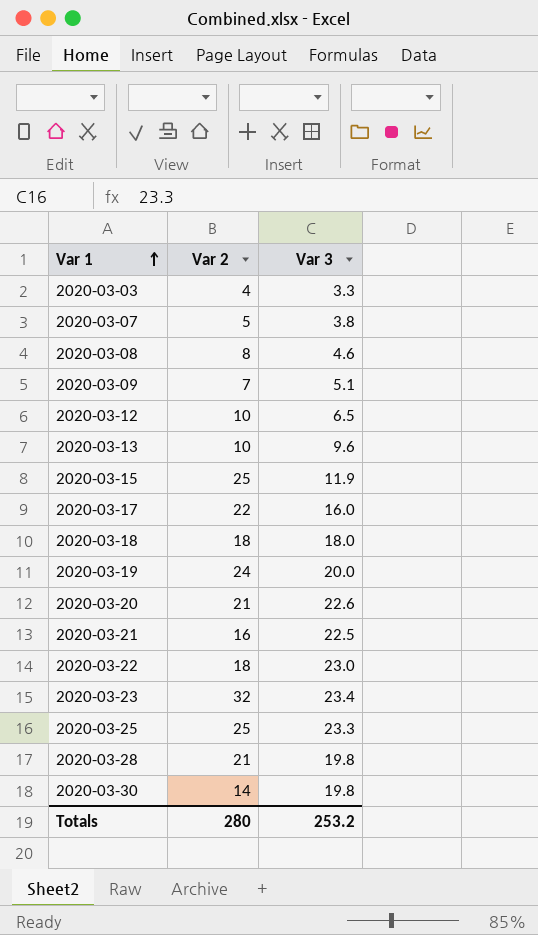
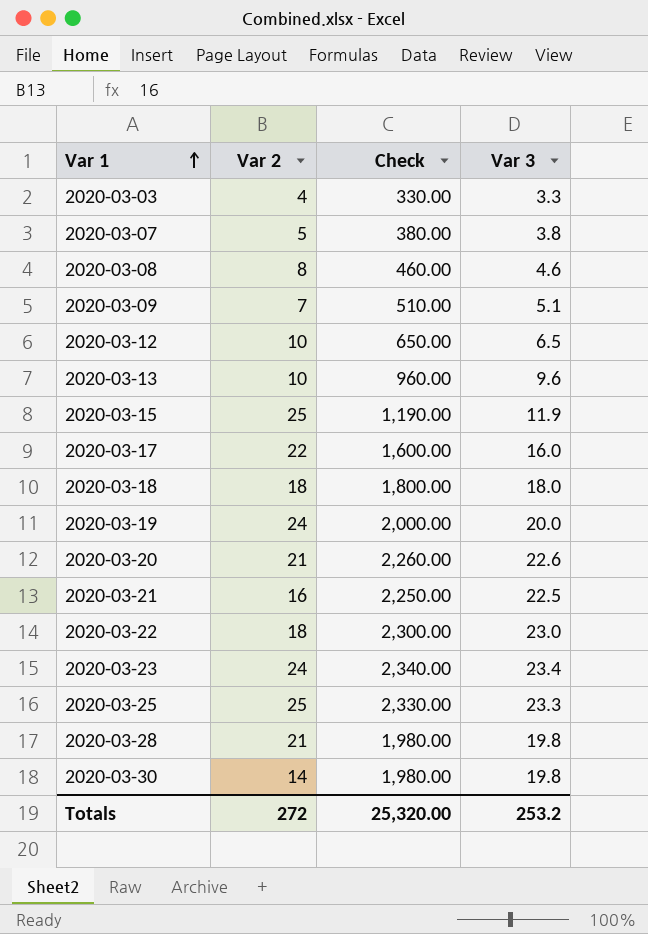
column Check | formula: none -> [Var 3] * 100
2020-03-23 | Var 2: 32 -> 24
Totals | Var 2: 280 -> 272

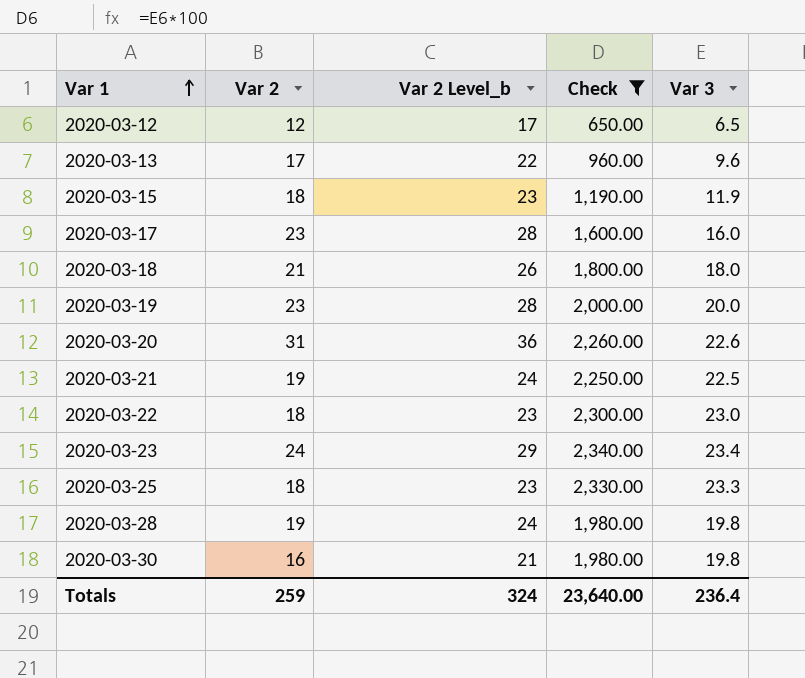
filter: none -> Check >= 650.00
column Var 2 Level_b | formula: none -> [Var 2] + 5
2020-03-12 | Var 2: 10 -> 12
2020-03-13 | Var 2: 10 -> 17
2020-03-15 | Var 2: 25 -> 18
2020-03-17 | Var 2: 22 -> 23
2020-03-18 | Var 2: 18 -> 21
2020-03-19 | Var 2: 24 -> 23
2020-03-20 | Var 2: 21 -> 31
2020-03-21 | Var 2: 16 -> 19
2020-03-25 | Var 2: 25 -> 18
2020-03-28 | Var 2: 21 -> 19
2020-03-30 | Var 2: 14 -> 16
Totals | Var 2: 272 -> 259
Totals | Check: 25,320.00 -> 23,640.00
Totals | Var 3: 253.2 -> 236.4

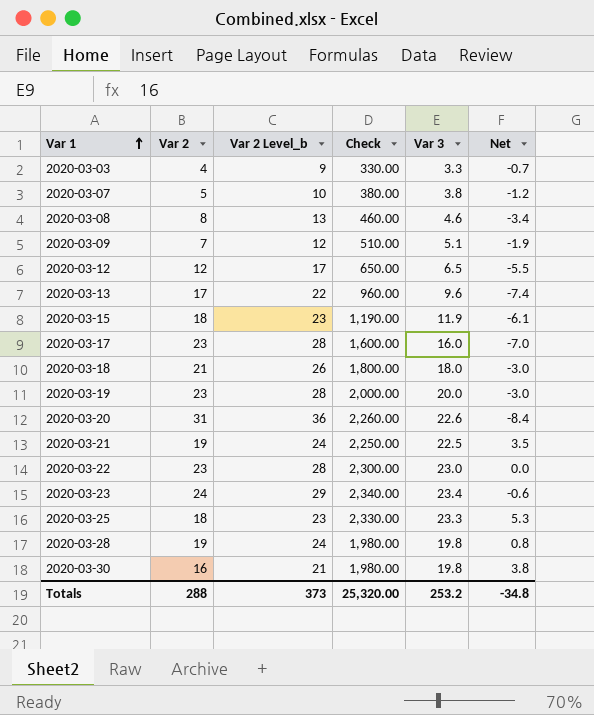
filter: Check >= 650.00 -> none
column Net | formula: none -> [Var 3] - [Var 2]
2020-03-22 | Var 2: 18 -> 23
2020-03-22 | Var 2 Level_b: 23 -> 28
Totals | Var 2: 259 -> 288
Totals | Var 2 Level_b: 324 -> 373
Totals | Check: 23,640.00 -> 25,320.00
Totals | Var 3: 236.4 -> 253.2

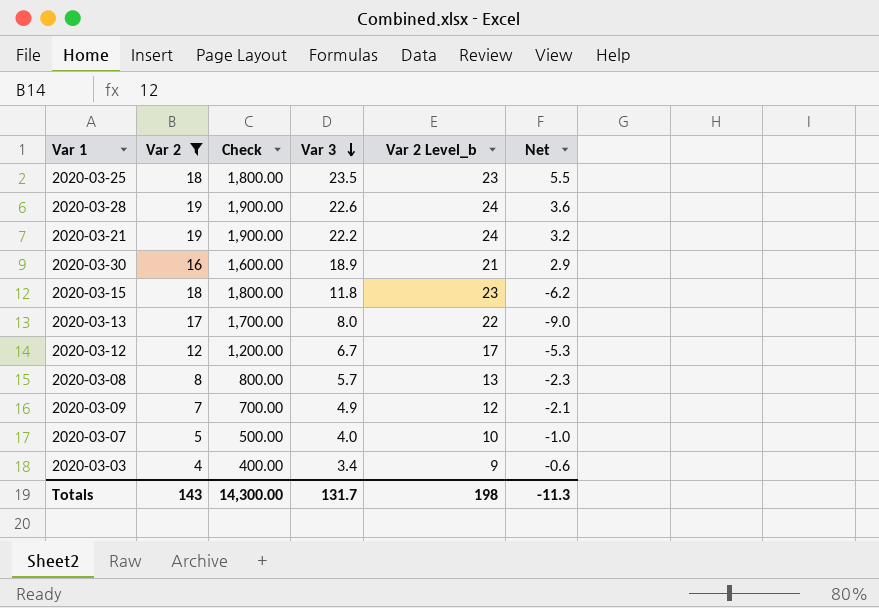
filter: none -> Var 2 <= 19
row order: Var 1 ascending -> Var 3 descending
column Check | formula: [Var 3] * 100 -> [Var 2] * 100
column Var 2 Level_b | position: 3 -> 5
2020-03-25 | Var 3: 23.3 -> 23.5
2020-03-25 | Net: 5.3 -> 5.5
2020-03-28 | Var 3: 19.8 -> 22.6
2020-03-28 | Net: 0.8 -> 3.6
2020-03-21 | Var 3: 22.5 -> 22.2
2020-03-21 | Net: 3.5 -> 3.2
2020-03-30 | Var 3: 19.8 -> 18.9
2020-03-30 | Net: 3.8 -> 2.9
2020-03-15 | Var 3: 11.9 -> 11.8
2020-03-15 | Net: -6.1 -> -6.2
2020-03-13 | Var 3: 9.6 -> 8.0
2020-03-13 | Net: -7.4 -> -9.0
2020-03-12 | Var 3: 6.5 -> 6.7
2020-03-12 | Net: -5.5 -> -5.3
2020-03-08 | Var 3: 4.6 -> 5.7
2020-03-08 | Net: -3.4 -> -2.3
2020-03-09 | Var 3: 5.1 -> 4.9
2020-03-09 | Net: -1.9 -> -2.1
2020-03-07 | Var 3: 3.8 -> 4.0
2020-03-07 | Net: -1.2 -> -1.0
2020-03-03 | Var 3: 3.3 -> 3.4
2020-03-03 | Net: -0.7 -> -0.6
Totals | Var 2: 288 -> 143
Totals | Check: 25,320.00 -> 14,300.00
Totals | Var 3: 253.2 -> 131.7
Totals | Var 2 Level_b: 373 -> 198
Totals | Net: -34.8 -> -11.3

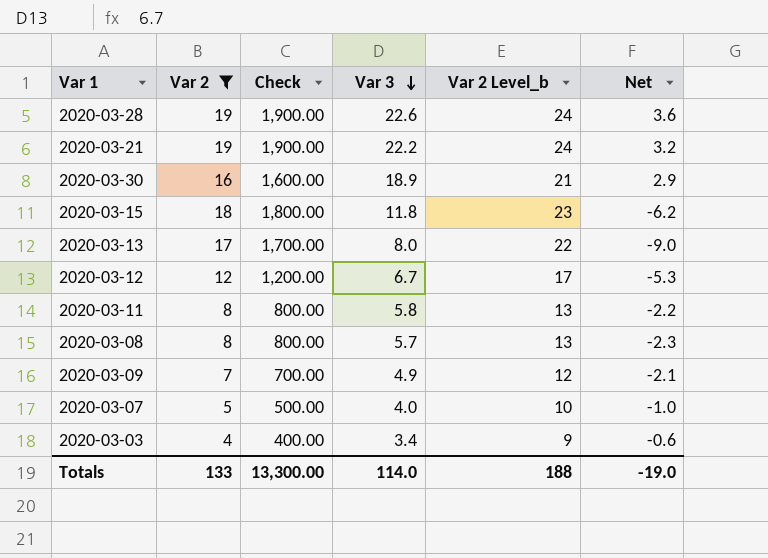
row 2020-03-25: 18 | 1,800.00 | 23.5 | 23 | 5.5 -> none
row 2020-03-11: none -> 8 | 800.00 | 5.8 | 13 | -2.2
Totals | Var 2: 143 -> 133
Totals | Check: 14,300.00 -> 13,300.00
Totals | Var 3: 131.7 -> 114.0
Totals | Var 2 Level_b: 198 -> 188
Totals | Net: -11.3 -> -19.0

